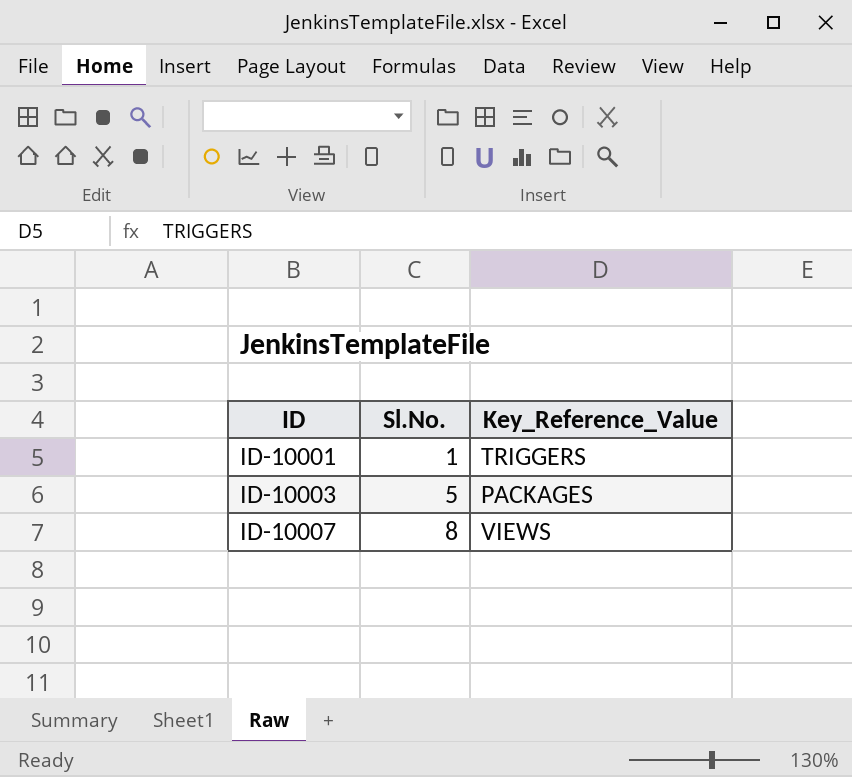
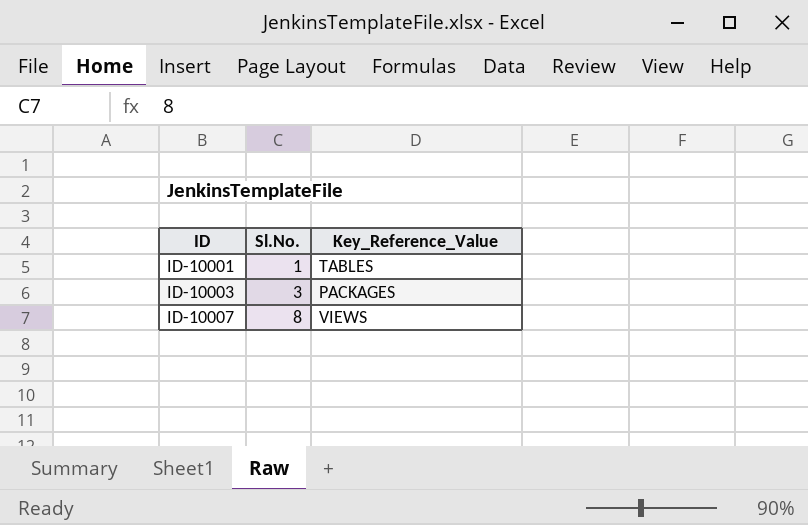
ID-10001 | Key_Reference_Value: TRIGGERS -> TABLES
ID-10003 | Sl.No.: 5 -> 3

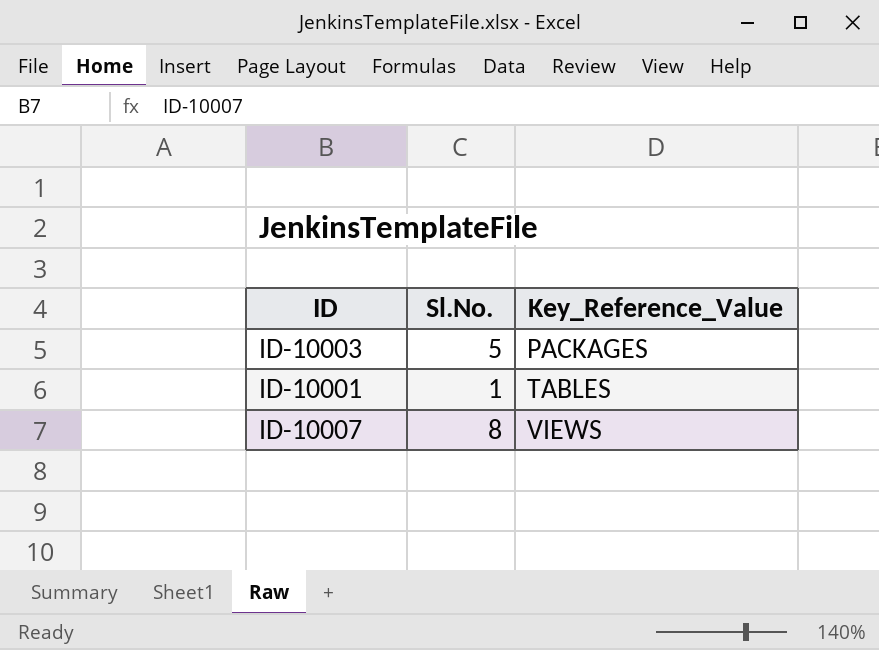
row order: ID ascending -> Key_Reference_Value ascending
ID-10003 | Sl.No.: 3 -> 5

